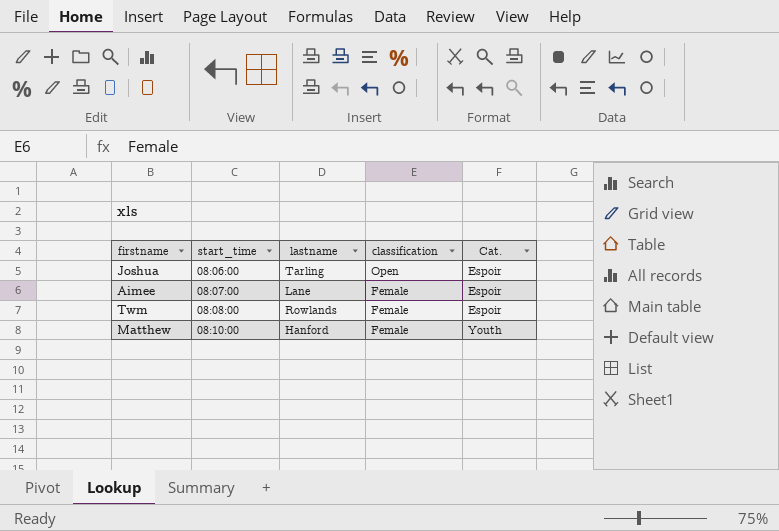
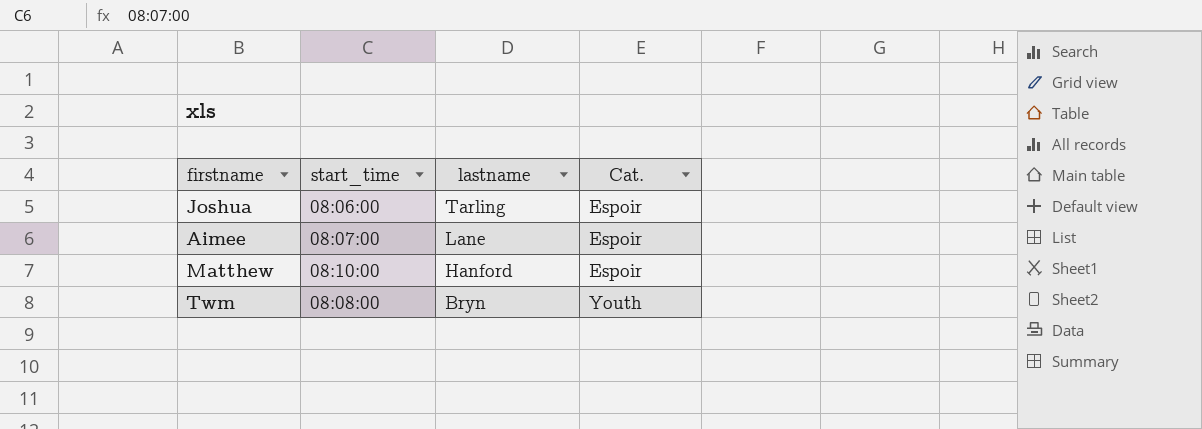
row order: start_time ascending -> lastname descending
column classification | position: 4 -> none
Matthew | Cat.: Youth -> Espoir
Twm | lastname: Rowlands -> Bryn
Twm | Cat.: Espoir -> Youth

